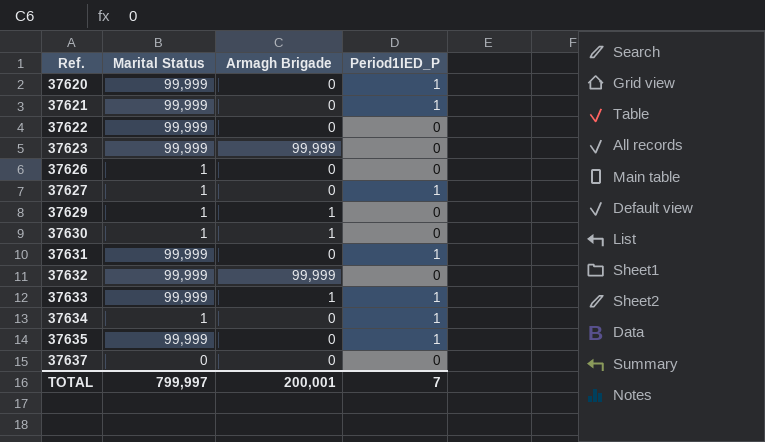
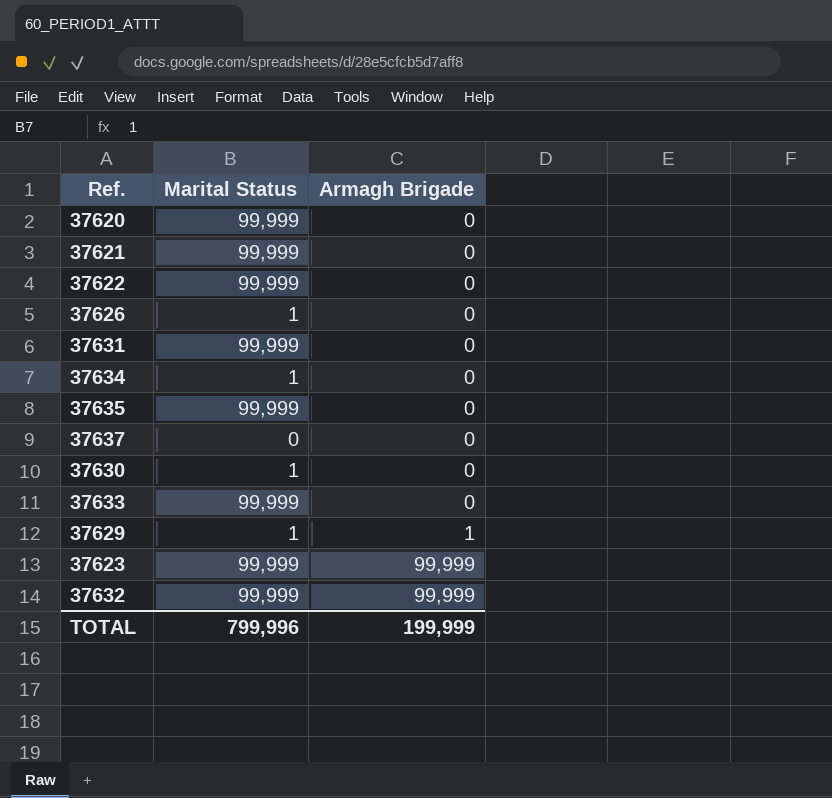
row order: Ref. ascending -> Armagh Brigade ascending
column Period1IED_P | position: 4 -> none
row 37627: 1 | 0 | 1 -> none
37630 | Armagh Brigade: 1 -> 0
37633 | Armagh Brigade: 1 -> 0
TOTAL | Marital Status: 799,997 -> 799,996
TOTAL | Armagh Brigade: 200,001 -> 199,999

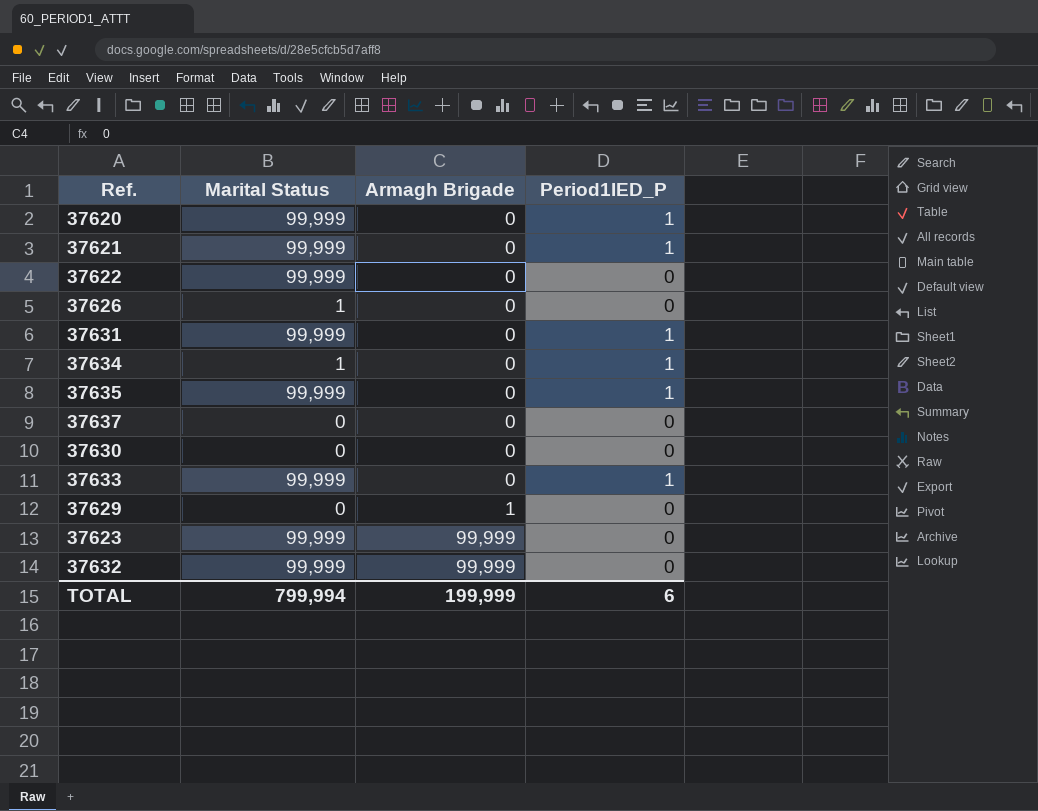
column Period1IED_P | position: none -> 4
37630 | Marital Status: 1 -> 0
37629 | Marital Status: 1 -> 0
TOTAL | Marital Status: 799,996 -> 799,994

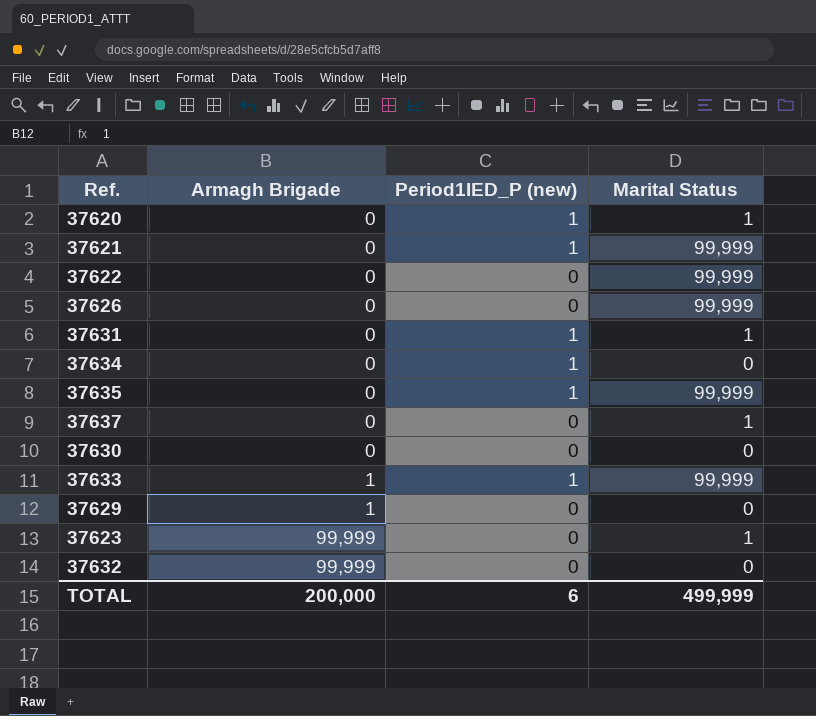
column name: Period1IED_P -> Period1IED_P (new)
column Marital Status | position: 2 -> 4
37620 | Marital Status: 99,999 -> 1
37626 | Marital Status: 1 -> 99,999
37631 | Marital Status: 99,999 -> 1
37634 | Marital Status: 1 -> 0
37637 | Marital Status: 0 -> 1
37633 | Armagh Brigade: 0 -> 1
37623 | Marital Status: 99,999 -> 1
37632 | Marital Status: 99,999 -> 0
TOTAL | Armagh Brigade: 199,999 -> 200,000
TOTAL | Marital Status: 799,994 -> 499,999

